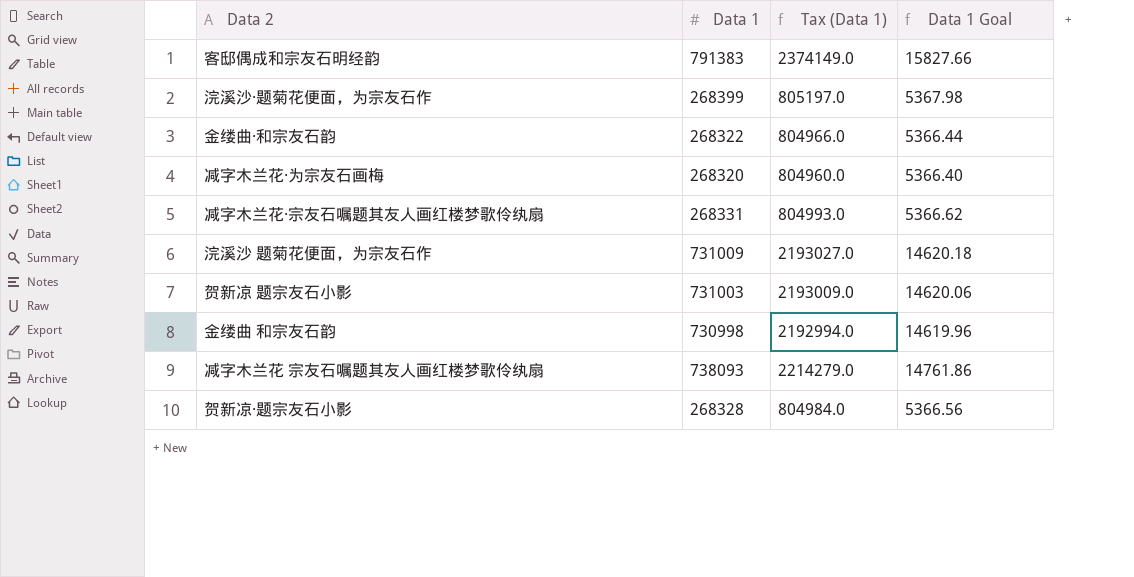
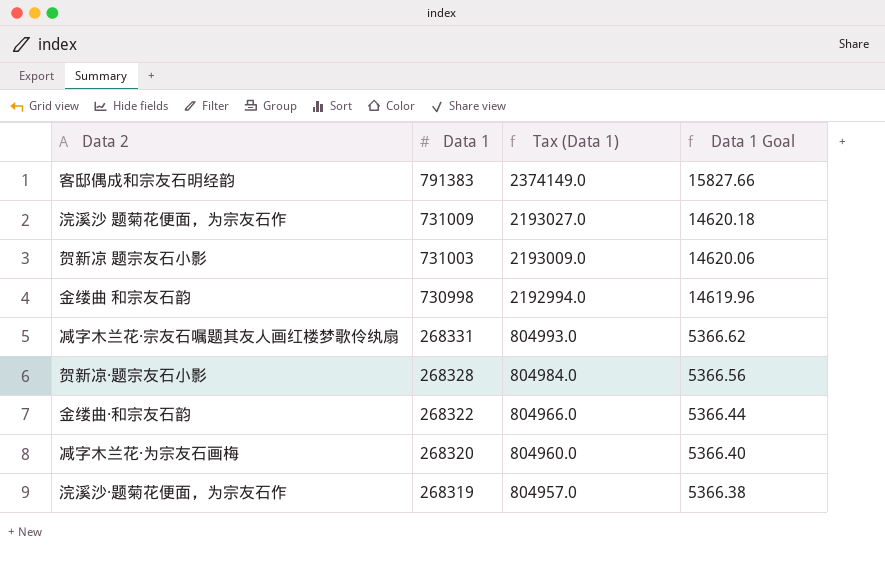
row order: none -> Data 1 descending
row 减字木兰花 宗友石嘱题其友人画红楼梦歌伶纨扇: 738093 | 2214279.0 | 14761.86 -> none
浣溪沙·题菊花便面，为宗友石作 | Data 1: 268399 -> 268319
浣溪沙·题菊花便面，为宗友石作 | Tax (Data 1): 805197.0 -> 804957.0
浣溪沙·题菊花便面，为宗友石作 | Data 1 Goal: 5367.98 -> 5366.38

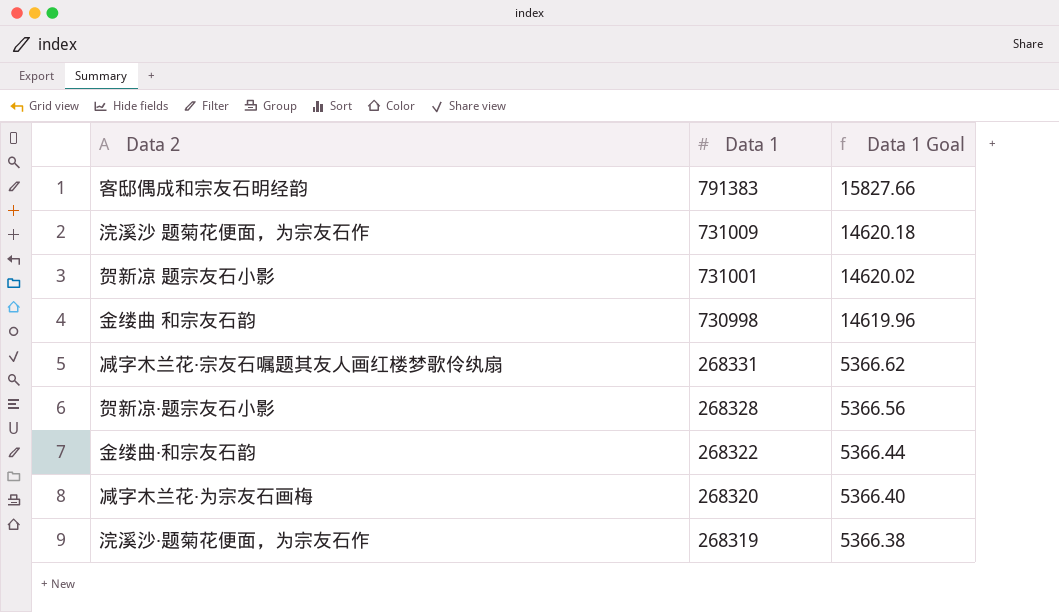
column Tax (Data 1) | formula: [Data 1] * 3 -> none
贺新凉 题宗友石小影 | Data 1: 731003 -> 731001
贺新凉 题宗友石小影 | Data 1 Goal: 14620.06 -> 14620.02

